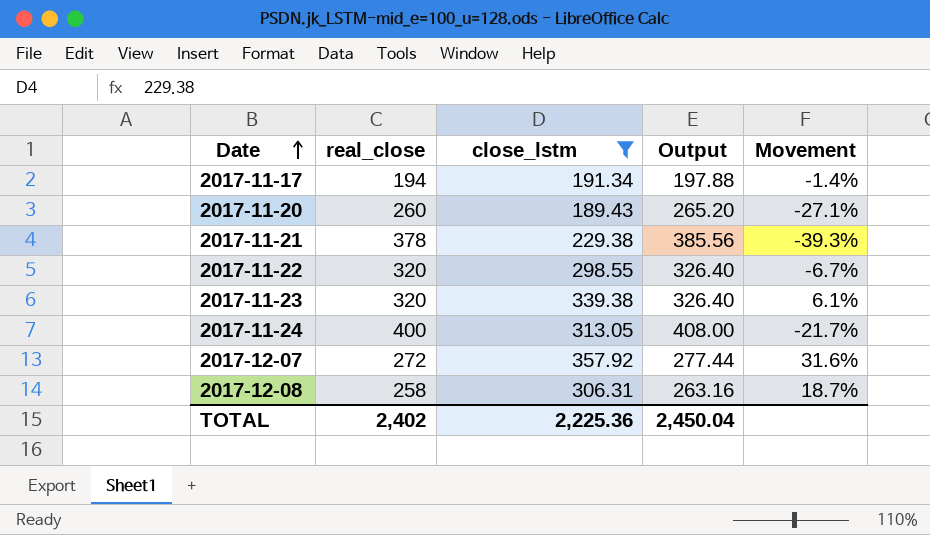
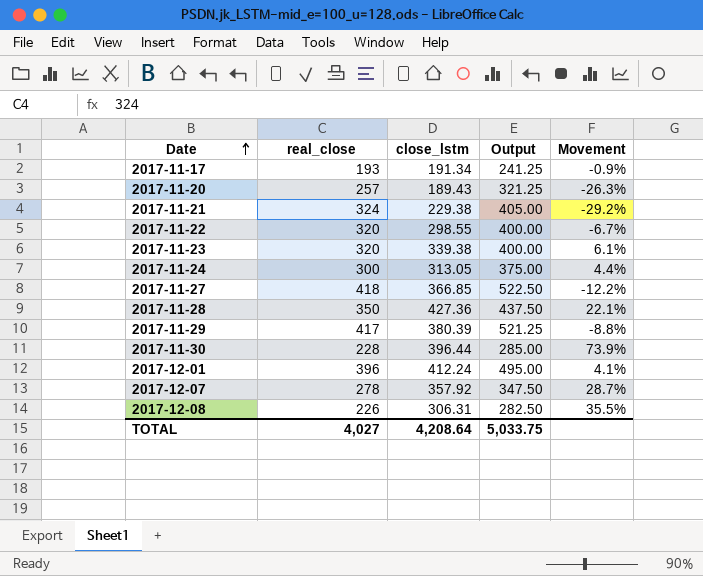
filter: close_lstm <= 357.92 -> none
column Output | formula: [real_close] * 1.02 -> [real_close] * 1.25
2017-11-17 | real_close: 194 -> 193
2017-11-17 | Movement: -1.4% -> -0.9%
2017-11-20 | real_close: 260 -> 257
2017-11-20 | Movement: -27.1% -> -26.3%
2017-11-21 | real_close: 378 -> 324
2017-11-21 | Movement: -39.3% -> -29.2%
2017-11-24 | real_close: 400 -> 300
2017-11-24 | Movement: -21.7% -> 4.4%
2017-12-07 | real_close: 272 -> 278
2017-12-07 | Movement: 31.6% -> 28.7%
2017-12-08 | real_close: 258 -> 226
2017-12-08 | Movement: 18.7% -> 35.5%
TOTAL | real_close: 2,402 -> 4,027
TOTAL | close_lstm: 2,225.36 -> 4,208.64
TOTAL | Output: 2,450.04 -> 5,033.75

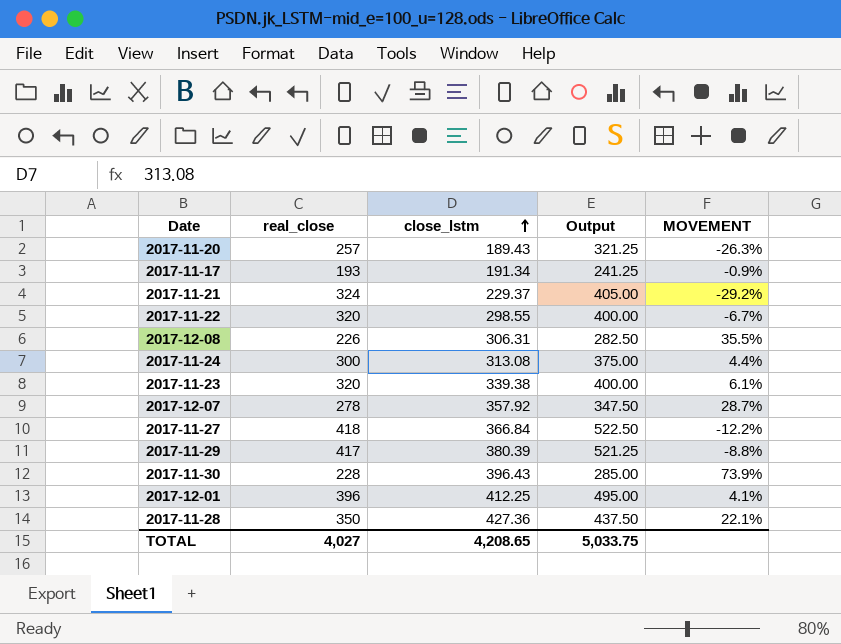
row order: Date ascending -> close_lstm ascending
column name: Movement -> MOVEMENT
2017-11-21 | close_lstm: 229.38 -> 229.37
2017-11-24 | close_lstm: 313.05 -> 313.08
2017-11-27 | close_lstm: 366.85 -> 366.84
2017-11-30 | close_lstm: 396.44 -> 396.43
2017-12-01 | close_lstm: 412.24 -> 412.25
TOTAL | close_lstm: 4,208.64 -> 4,208.65

